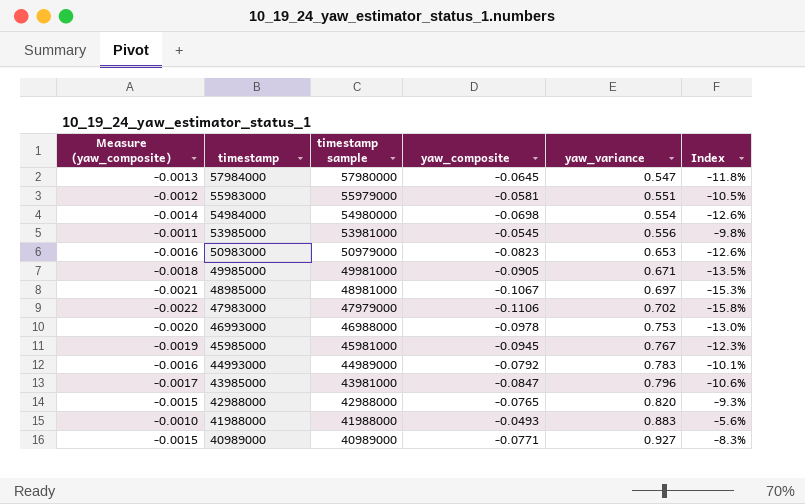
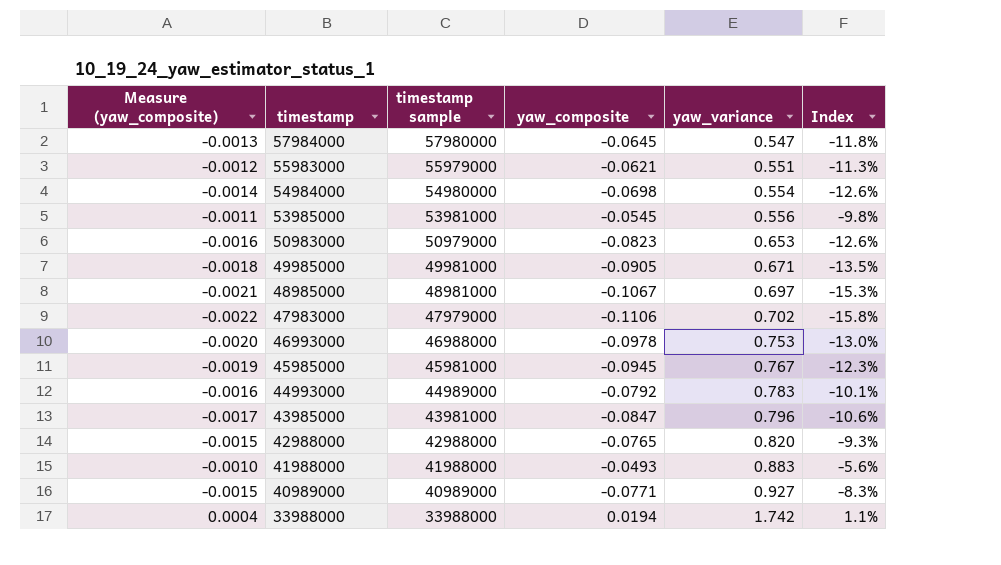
55983000 | yaw_composite: -0.0581 -> -0.0621
55983000 | Index: -10.5% -> -11.3%
row 33988000: none -> 0.0004 | 33988000 | 0.0194 | 1.742 | 1.1%

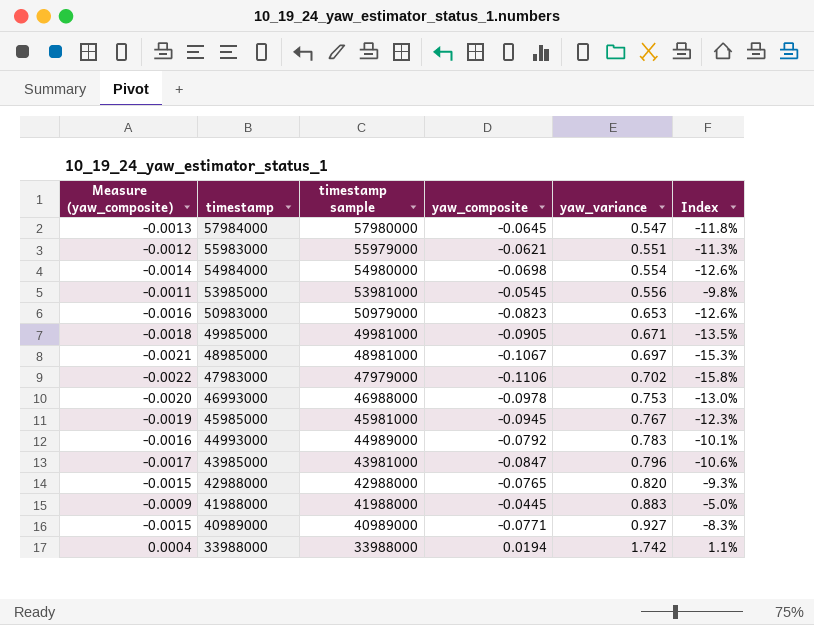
41988000 | Measure (yaw_composite): -0.0010 -> -0.0009
41988000 | yaw_composite: -0.0493 -> -0.0445
41988000 | Index: -5.6% -> -5.0%

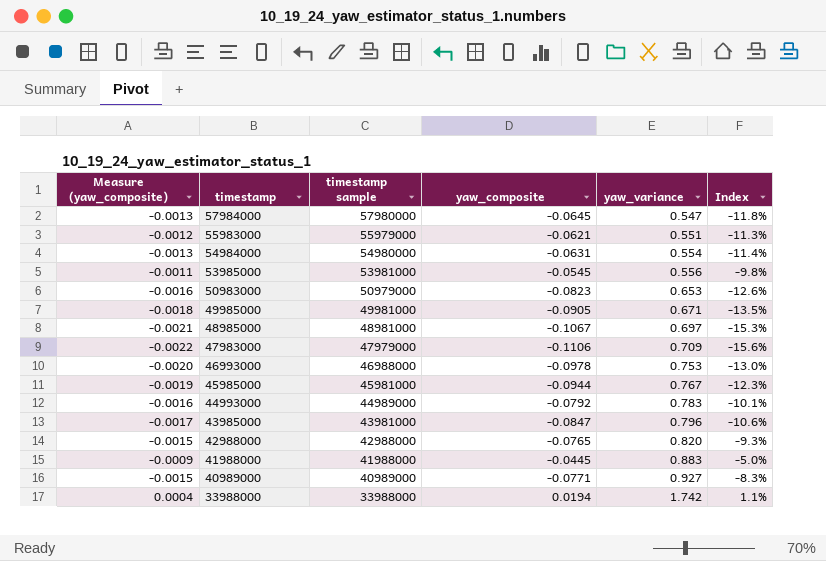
54984000 | Measure (yaw_composite): -0.0014 -> -0.0013
54984000 | yaw_composite: -0.0698 -> -0.0631
54984000 | Index: -12.6% -> -11.4%
47983000 | yaw_variance: 0.702 -> 0.709
47983000 | Index: -15.8% -> -15.6%
45985000 | yaw_composite: -0.0945 -> -0.0944

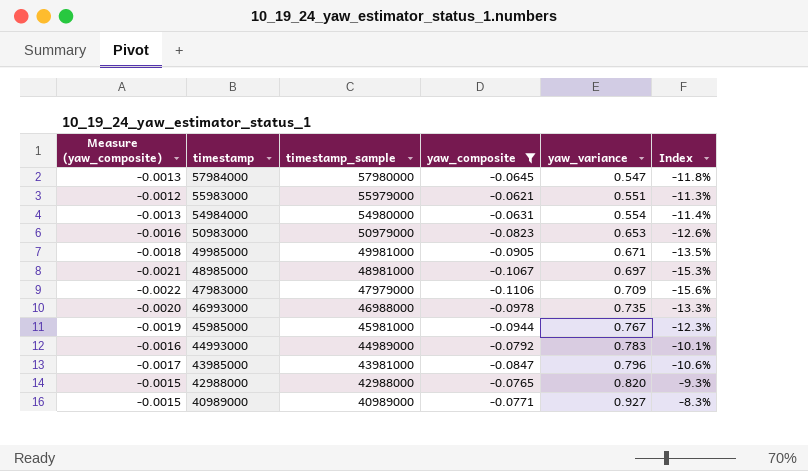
filter: none -> yaw_composite <= -0.0621
column name: timestamp sample -> timestamp_sample
46993000 | yaw_variance: 0.753 -> 0.735
46993000 | Index: -13.0% -> -13.3%

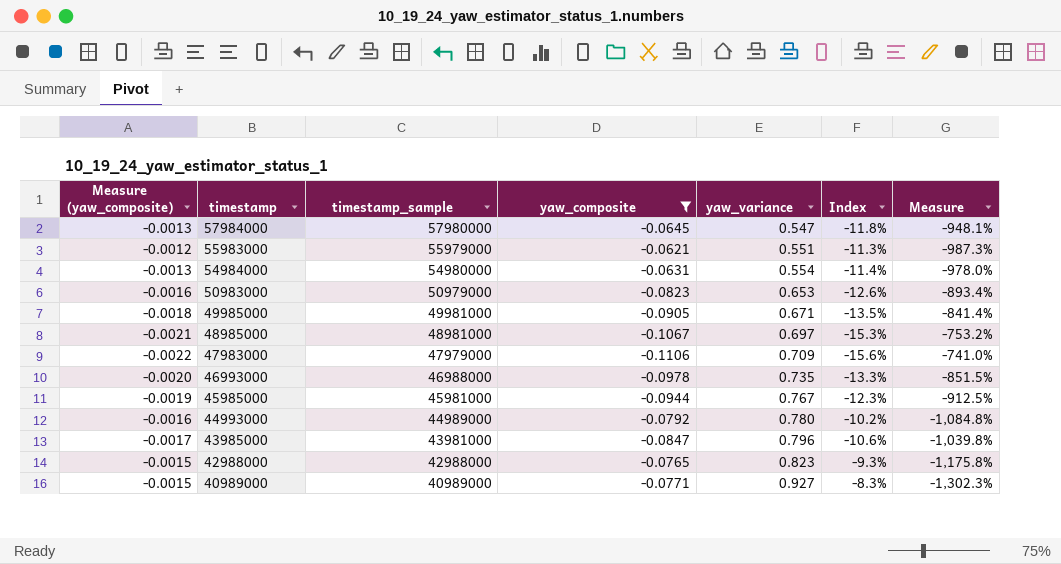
column Measure | formula: none -> ([yaw_variance] - [yaw_composite]) / [yaw_composite]
44993000 | yaw_variance: 0.783 -> 0.780
44993000 | Index: -10.1% -> -10.2%
42988000 | yaw_variance: 0.820 -> 0.823

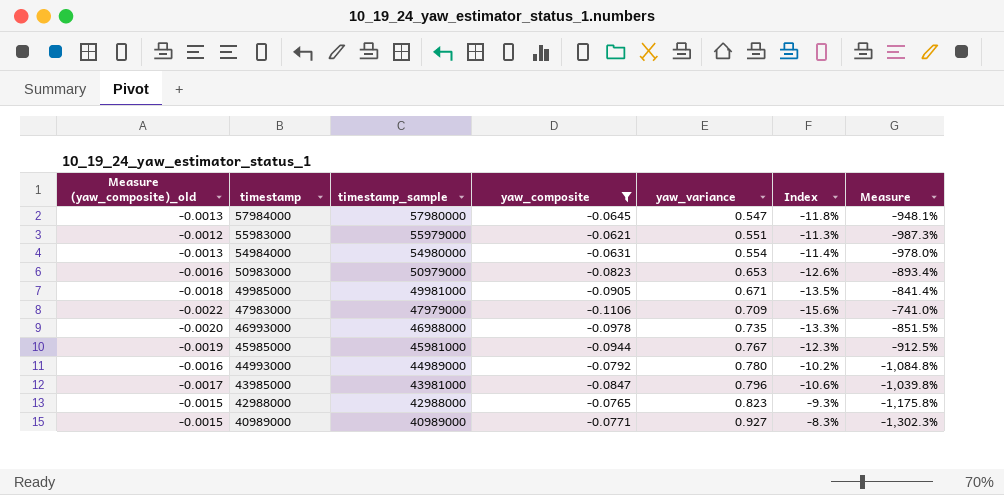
column name: Measure (yaw_composite) -> Measure (yaw_composite)_old
row 48985000: -0.0021 | 48981000 | -0.1067 | 0.697 | -15.3% | -753.2% -> none

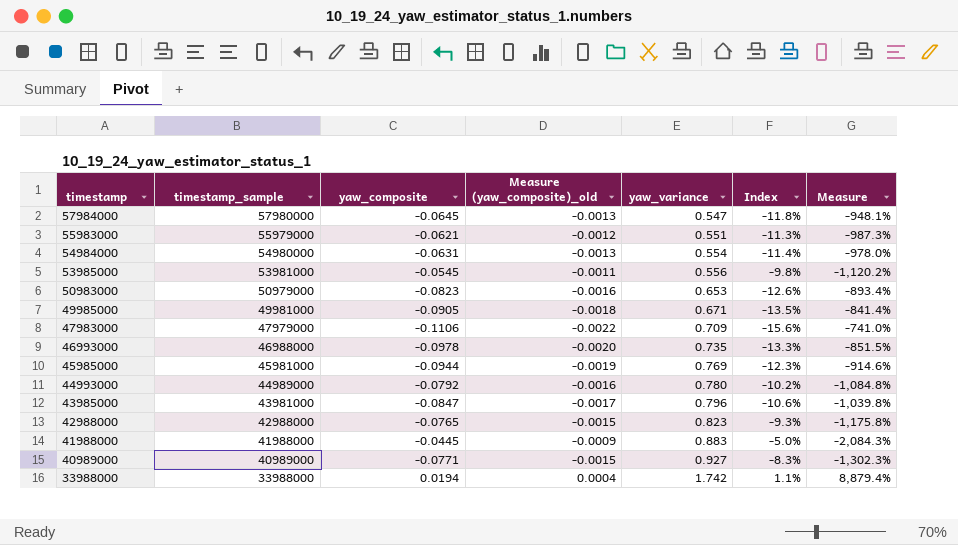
filter: yaw_composite <= -0.0621 -> none
column Measure (yaw_composite)_old | position: 1 -> 4
45985000 | yaw_variance: 0.767 -> 0.769
45985000 | Measure: -912.5% -> -914.6%

